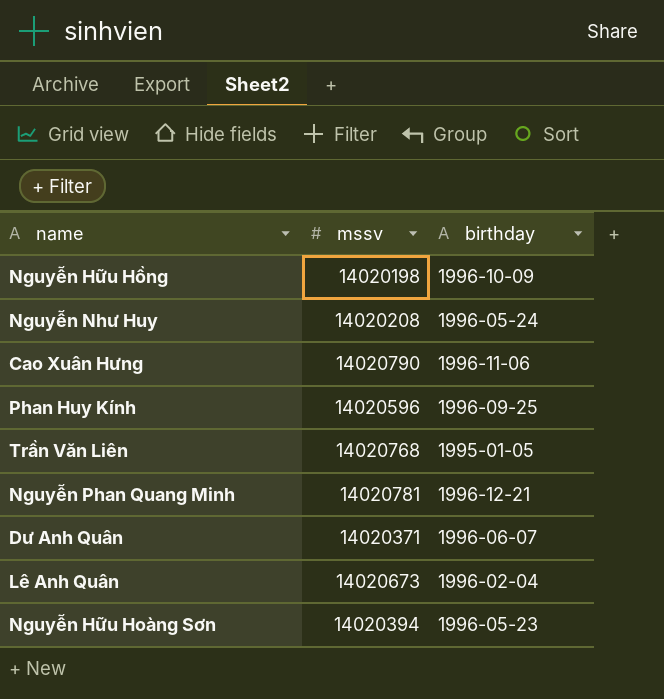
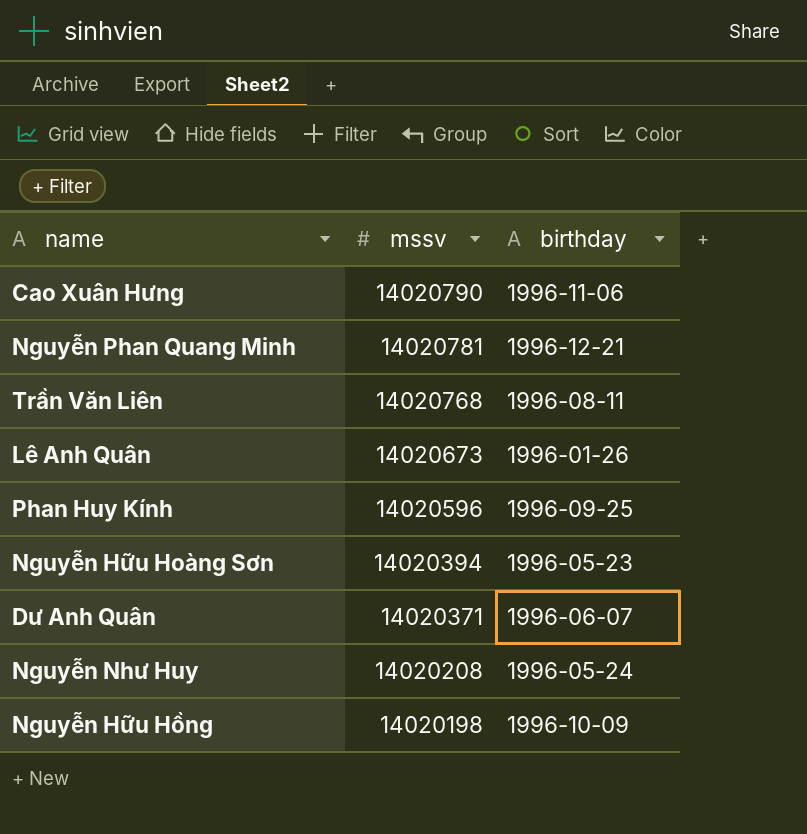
row order: none -> mssv descending
Trần Văn Liên | birthday: 1995-01-05 -> 1996-08-11
Lê Anh Quân | birthday: 1996-02-04 -> 1996-01-26

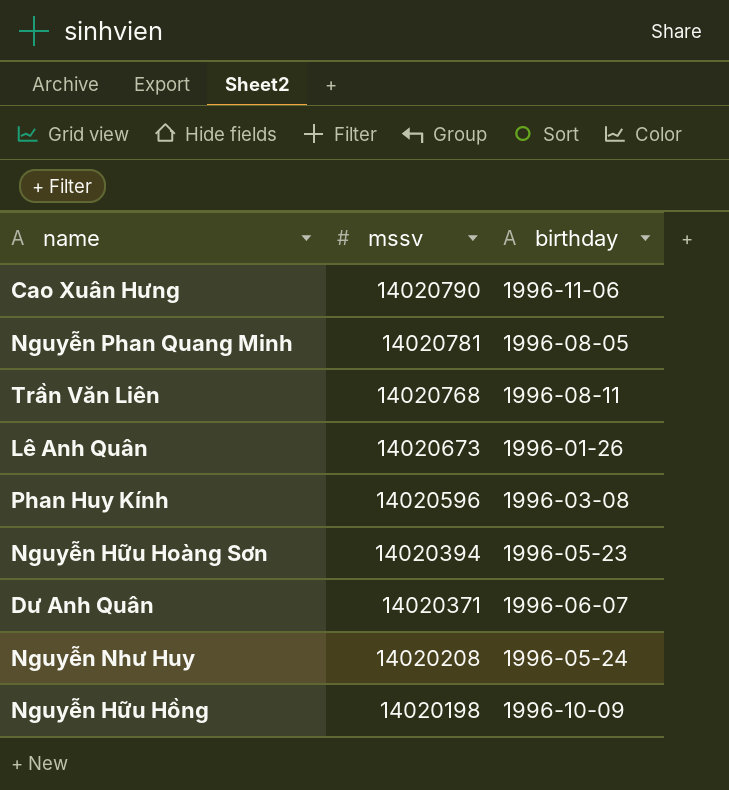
Nguyễn Phan Quang Minh | birthday: 1996-12-21 -> 1996-08-05
Phan Huy Kính | birthday: 1996-09-25 -> 1996-03-08

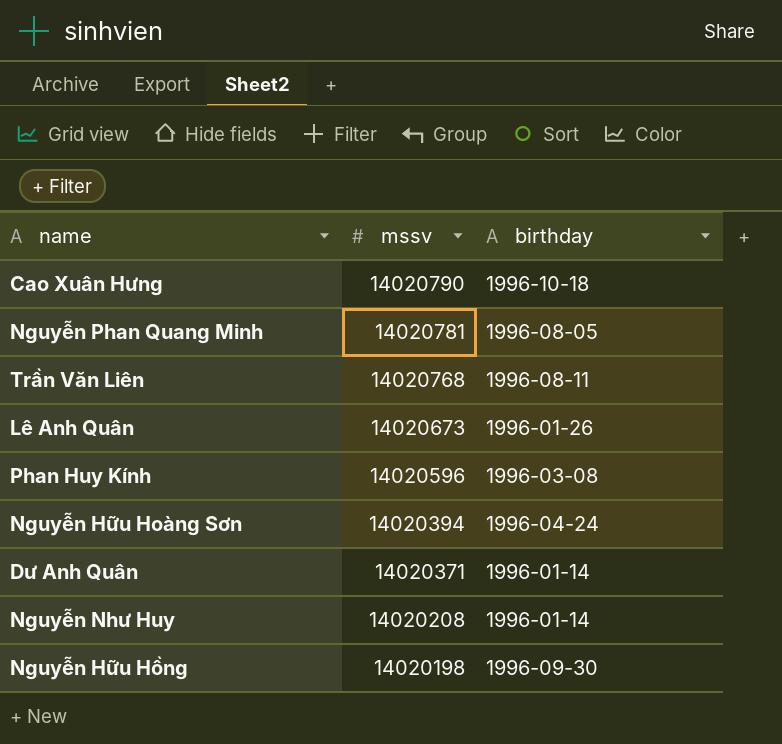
Cao Xuân Hưng | birthday: 1996-11-06 -> 1996-10-18
Nguyễn Hữu Hoàng Sơn | birthday: 1996-05-23 -> 1996-04-24
Dư Anh Quân | birthday: 1996-06-07 -> 1996-01-14
Nguyễn Như Huy | birthday: 1996-05-24 -> 1996-01-14
Nguyễn Hữu Hồng | birthday: 1996-10-09 -> 1996-09-30

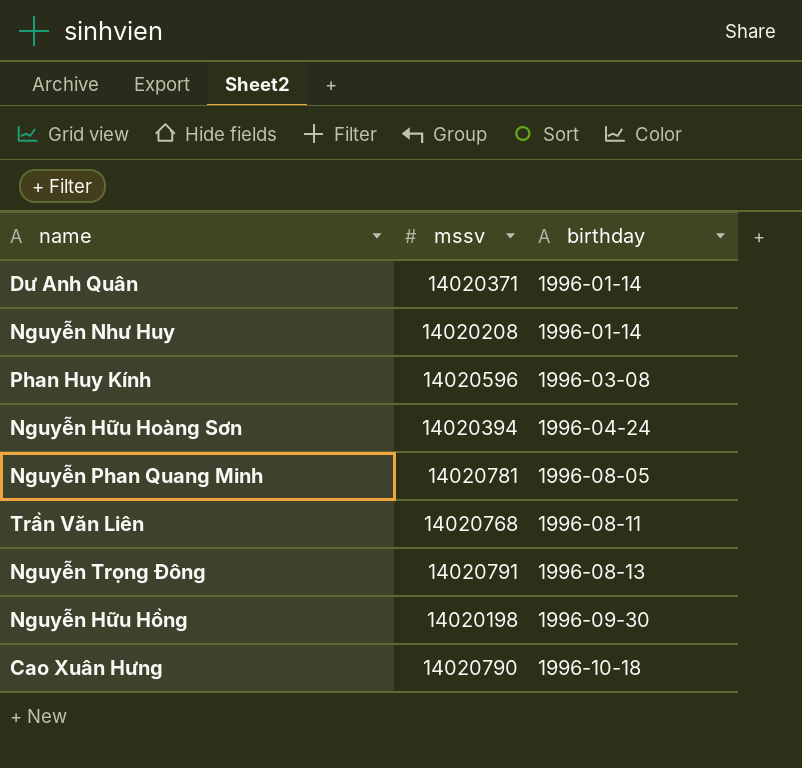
row order: mssv descending -> birthday ascending
row Lê Anh Quân: 14020673 | 1996-01-26 -> none
row Nguyễn Trọng Đông: none -> 14020791 | 1996-08-13

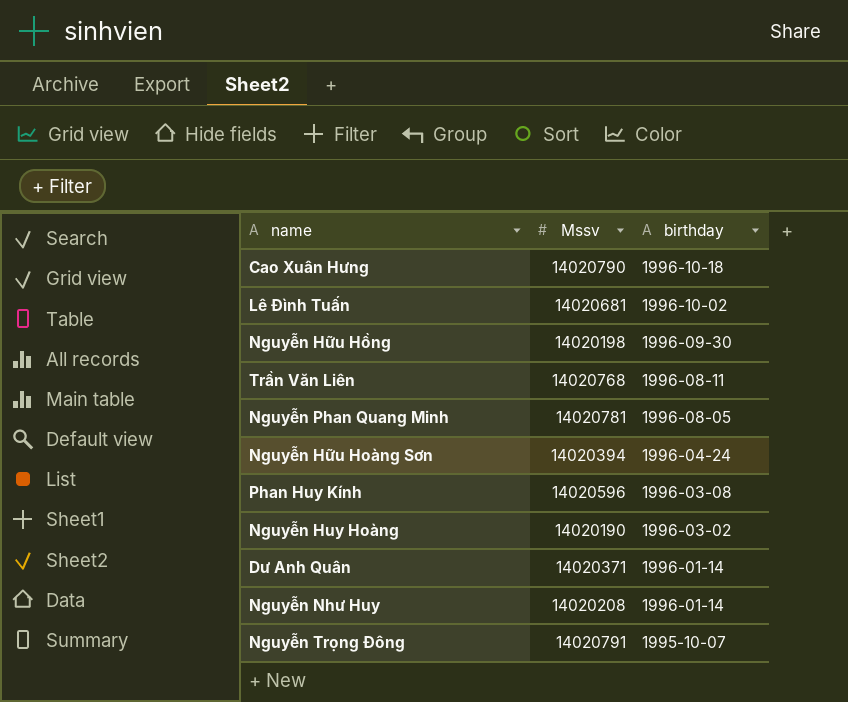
row order: birthday ascending -> birthday descending
column name: mssv -> Mssv
row Lê Đình Tuấn: none -> 14020681 | 1996-10-02
row Nguyễn Huy Hoàng: none -> 14020190 | 1996-03-02
Nguyễn Trọng Đông | birthday: 1996-08-13 -> 1995-10-07

